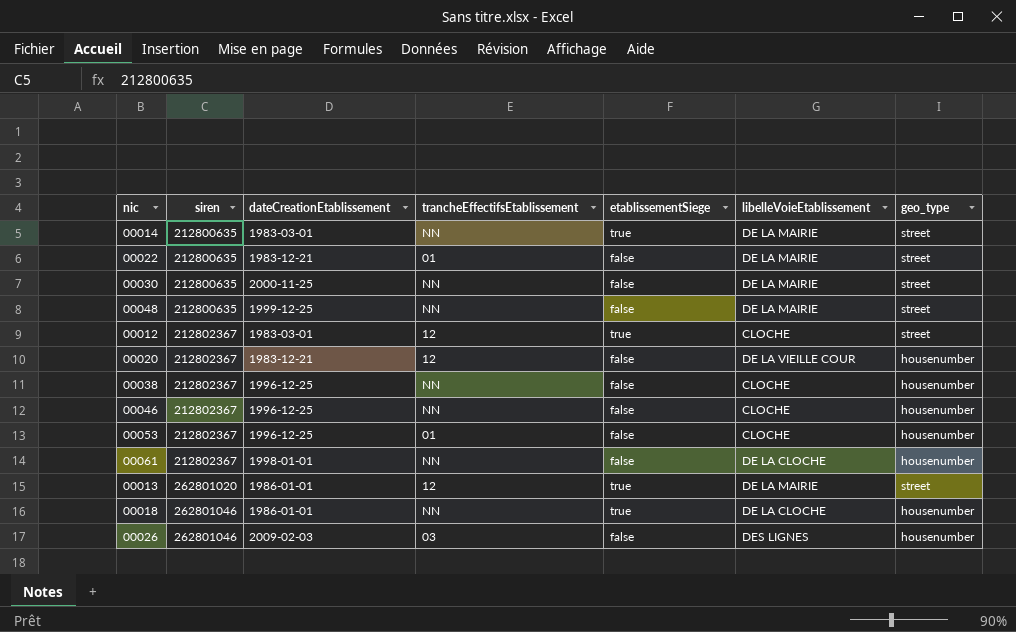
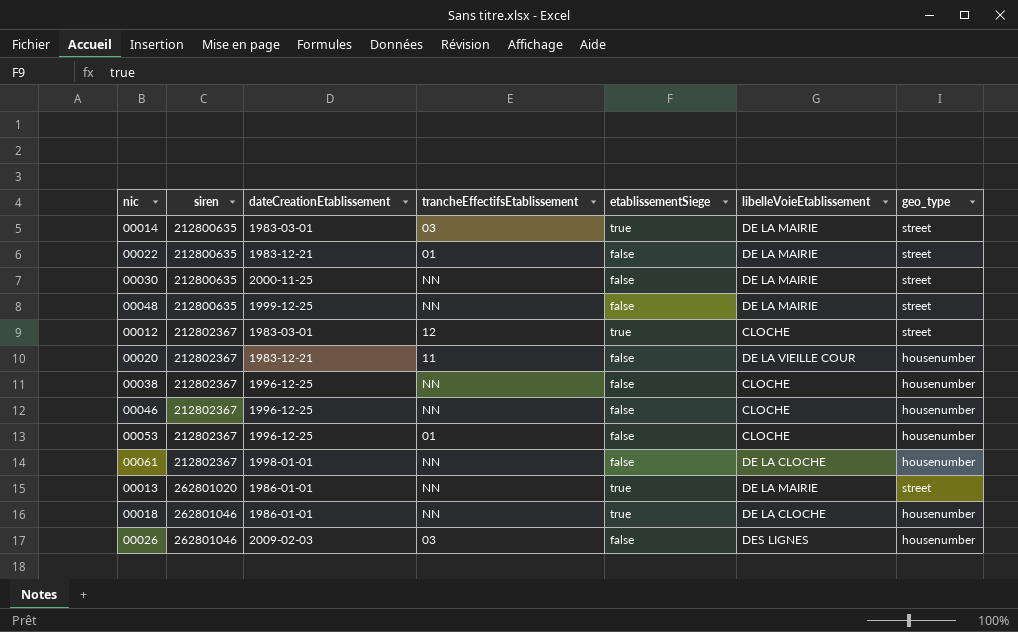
00014 | trancheEffectifsEtablissement: NN -> 03
00020 | trancheEffectifsEtablissement: 12 -> 11
00013 | trancheEffectifsEtablissement: 12 -> NN

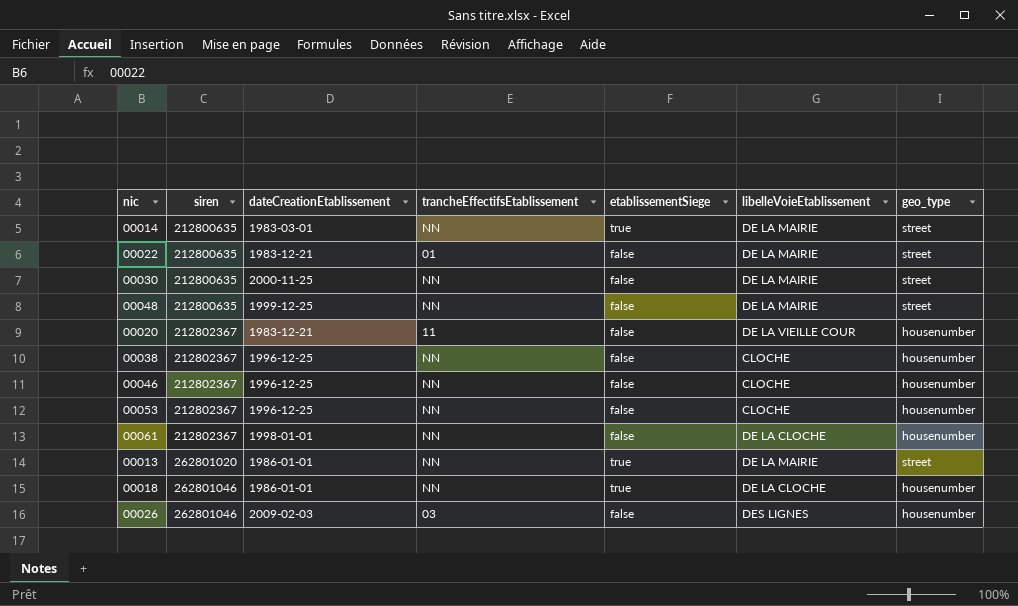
row 00012: 212802367 | 1983-03-01 | 12 | true | CLOCHE | street -> none
00014 | trancheEffectifsEtablissement: 03 -> NN
00053 | trancheEffectifsEtablissement: 01 -> NN

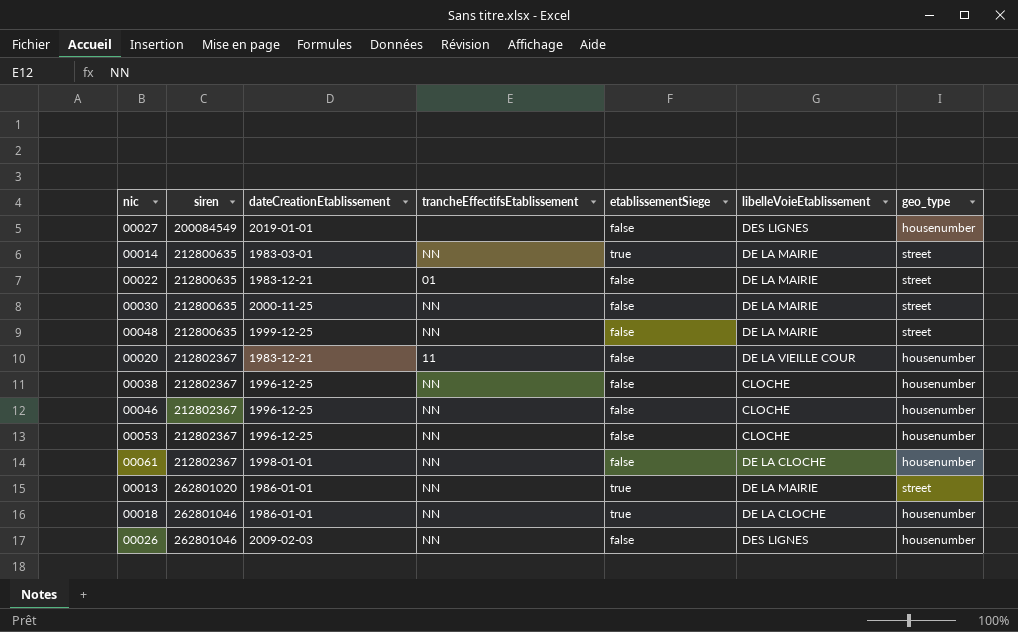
row 00027: none -> 200084549 | 2019-01-01 | none | false | DES LIGNES | housenumber
00026 | trancheEffectifsEtablissement: 03 -> NN

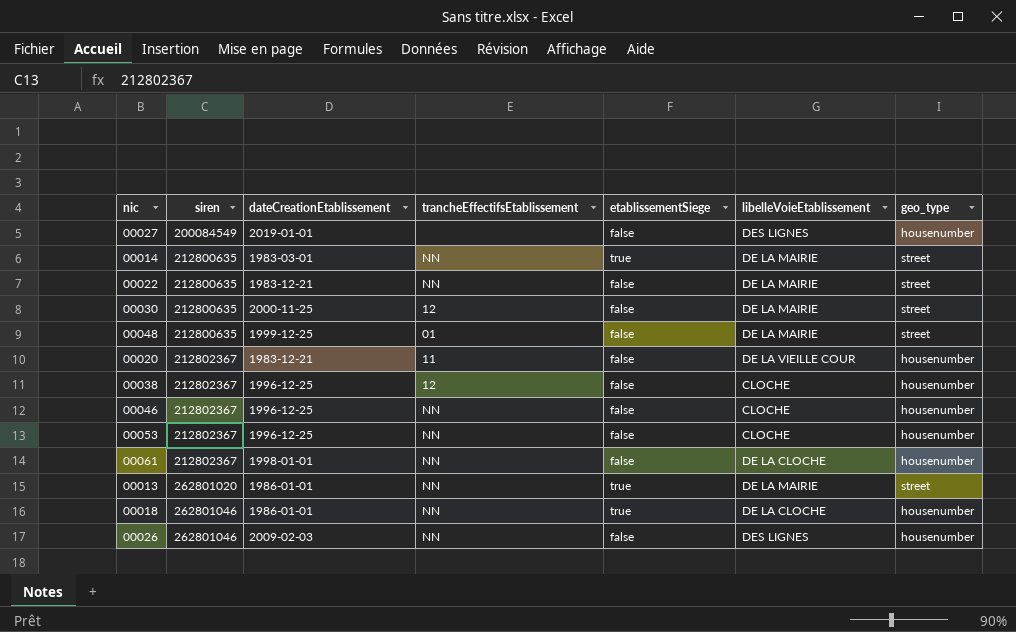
00022 | trancheEffectifsEtablissement: 01 -> NN
00030 | trancheEffectifsEtablissement: NN -> 12
00048 | trancheEffectifsEtablissement: NN -> 01
00038 | trancheEffectifsEtablissement: NN -> 12

